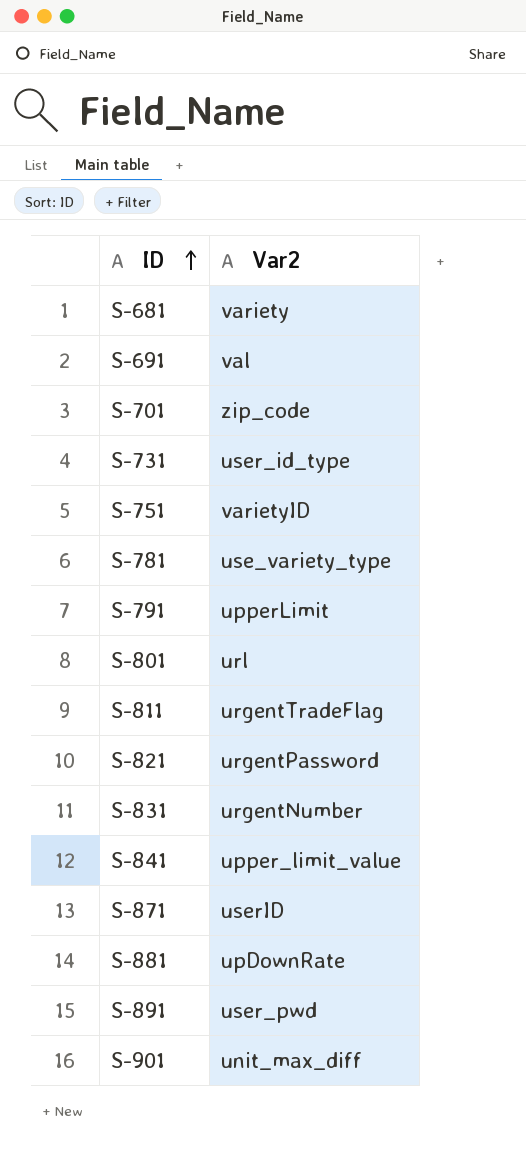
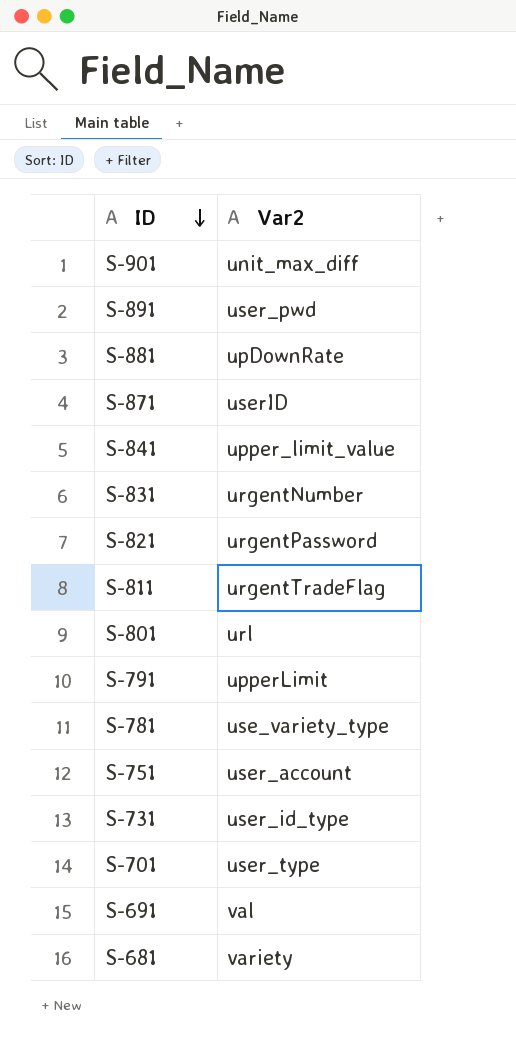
row order: ID ascending -> ID descending
S-751 | Var2: varietyID -> user_account
S-701 | Var2: zip_code -> user_type

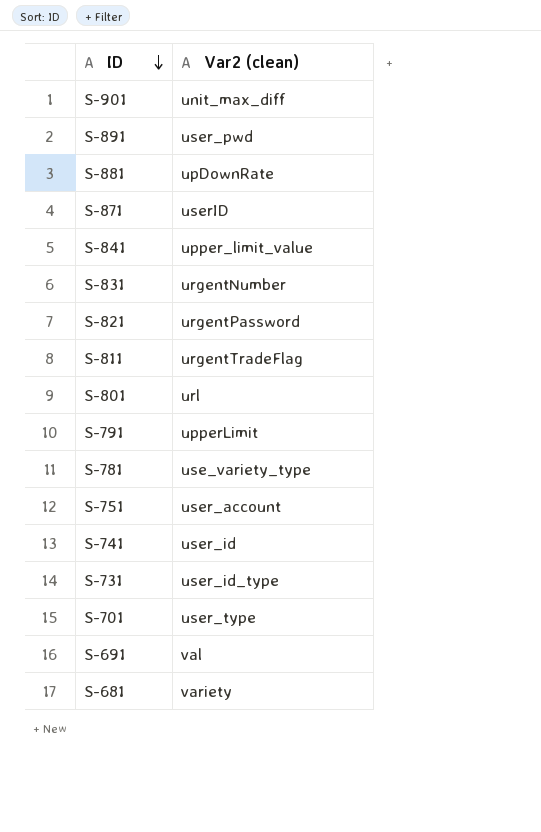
column name: Var2 -> Var2 (clean)
row S-741: none -> user_id

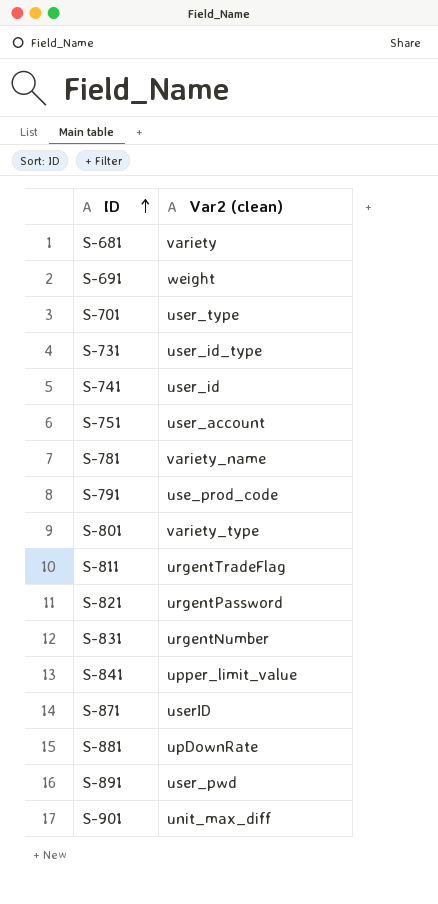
row order: ID descending -> ID ascending
S-691 | Var2 (clean): val -> weight
S-781 | Var2 (clean): use_variety_type -> variety_name
S-791 | Var2 (clean): upperLimit -> use_prod_code
S-801 | Var2 (clean): url -> variety_type

